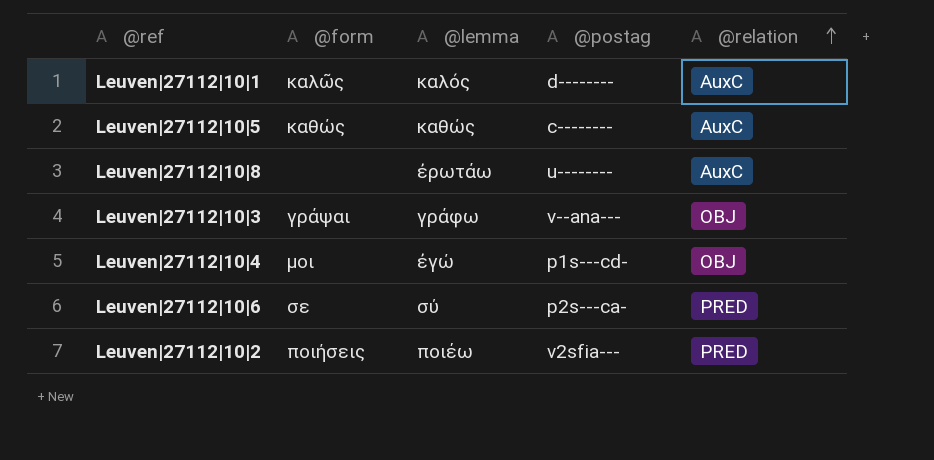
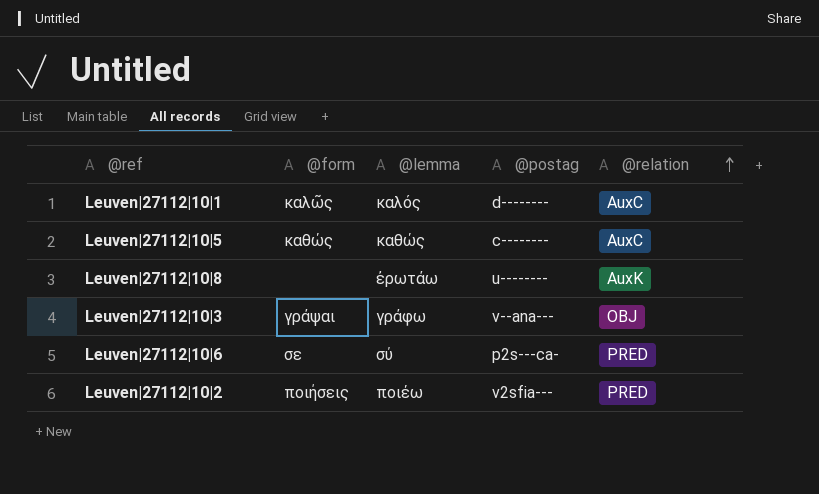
row Leuven|27112|10|4: μοι | ἐγώ | p1s---cd- | OBJ -> none
Leuven|27112|10|8 | @relation: AuxC -> AuxK

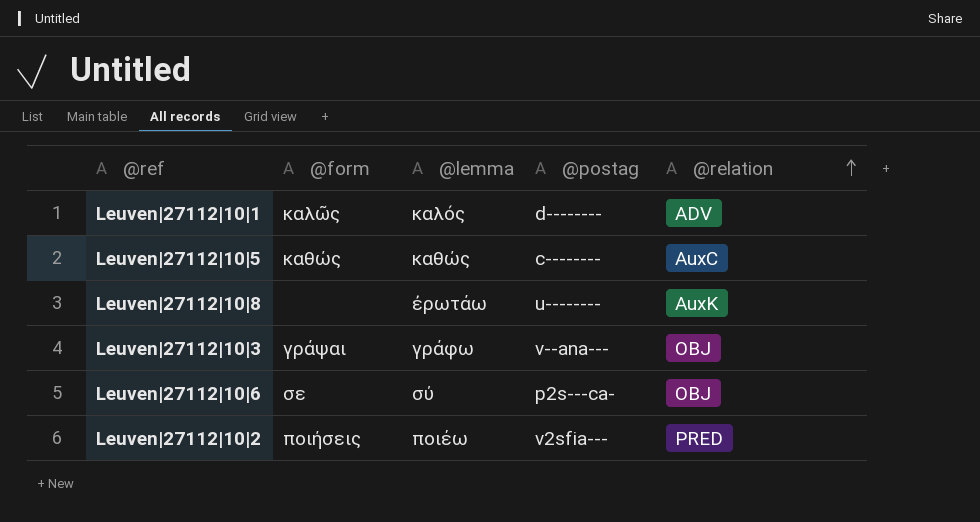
Leuven|27112|10|1 | @relation: AuxC -> ADV
Leuven|27112|10|6 | @relation: PRED -> OBJ

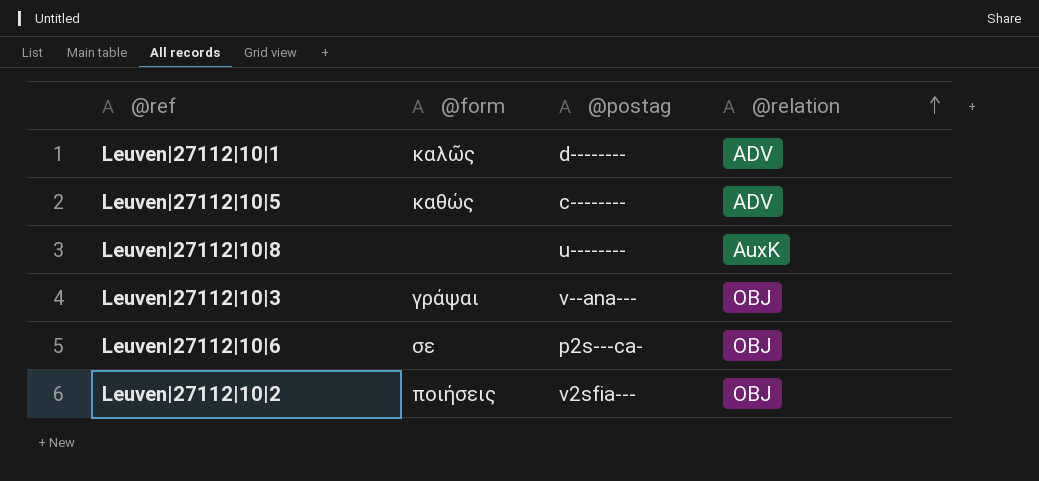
column @lemma | position: 3 -> none
Leuven|27112|10|5 | @relation: AuxC -> ADV
Leuven|27112|10|2 | @relation: PRED -> OBJ

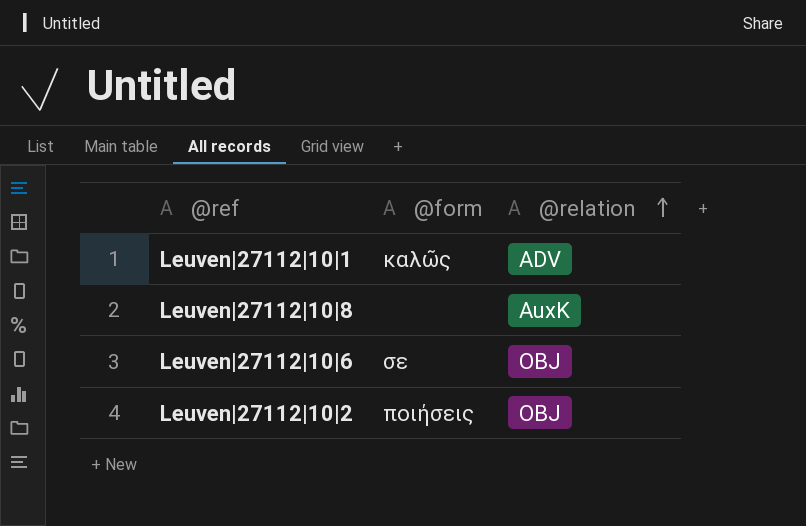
column @postag | position: 3 -> none
row Leuven|27112|10|5: καθώς | c-------- | ADV -> none
row Leuven|27112|10|3: γράψαι | v--ana--- | OBJ -> none

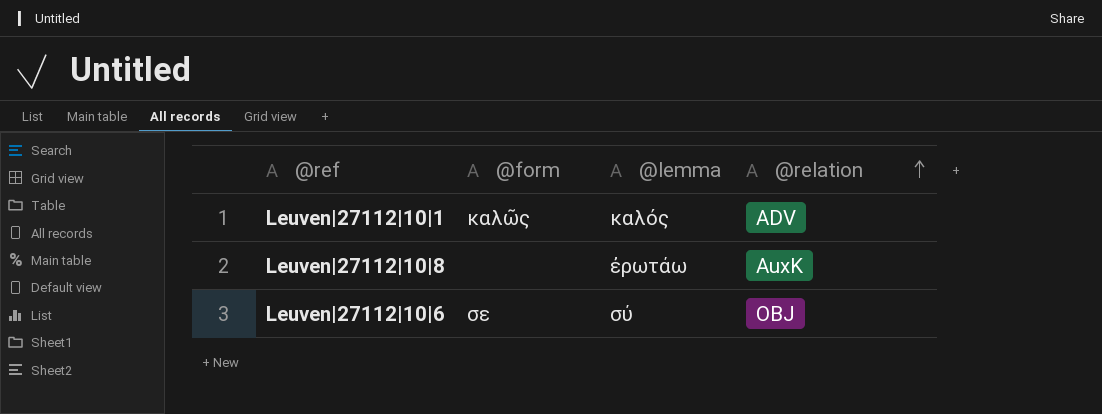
column @lemma | position: none -> 3
row Leuven|27112|10|2: ποιήσεις | OBJ -> none

